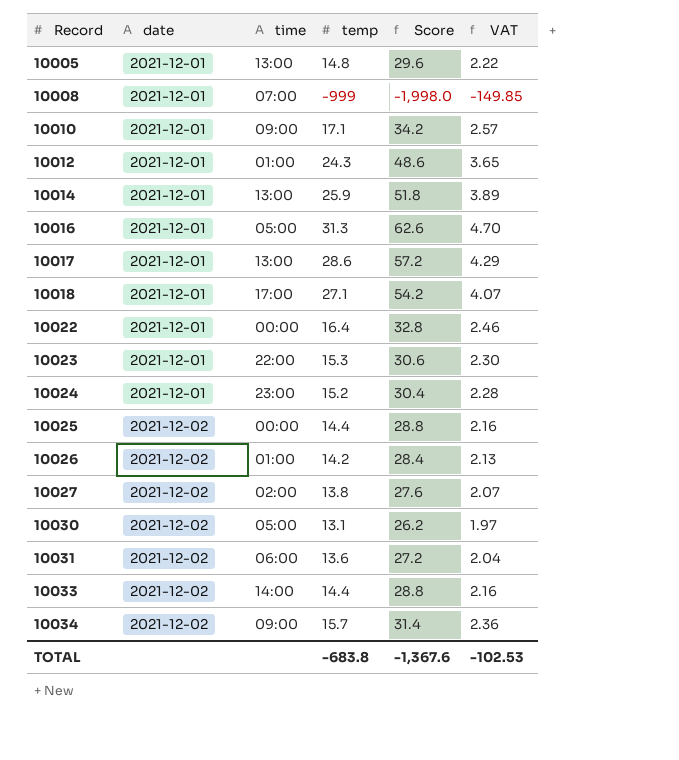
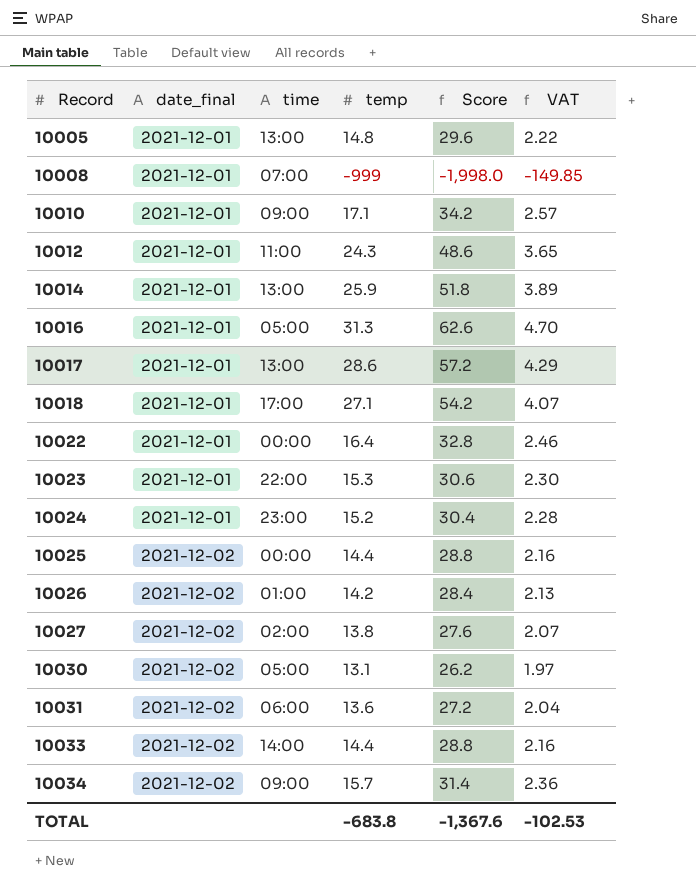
column name: date -> date_final
10012 | time: 01:00 -> 11:00

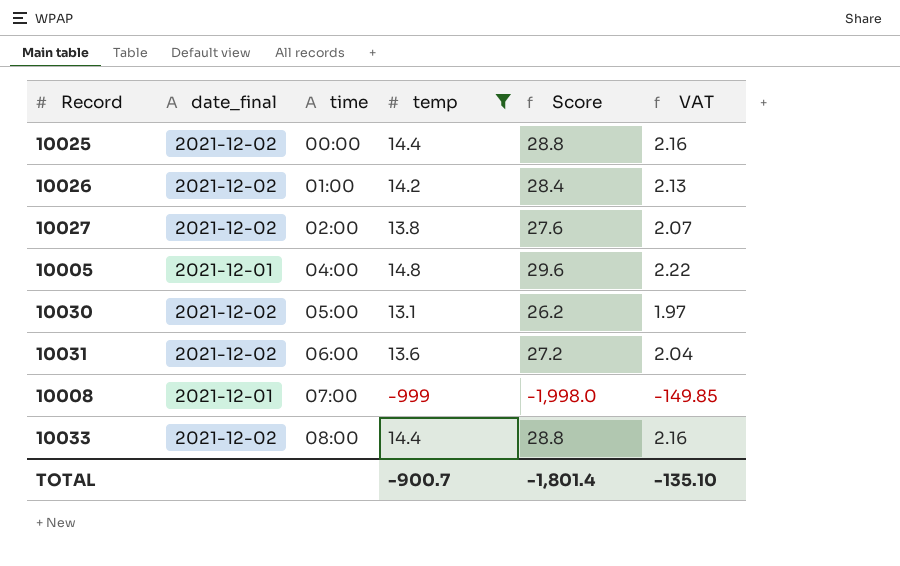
filter: none -> temp <= 14.8
row order: Record ascending -> time ascending
10005 | time: 13:00 -> 04:00
10033 | time: 14:00 -> 08:00
TOTAL | temp: -683.8 -> -900.7
TOTAL | Score: -1,367.6 -> -1,801.4
TOTAL | VAT: -102.53 -> -135.10

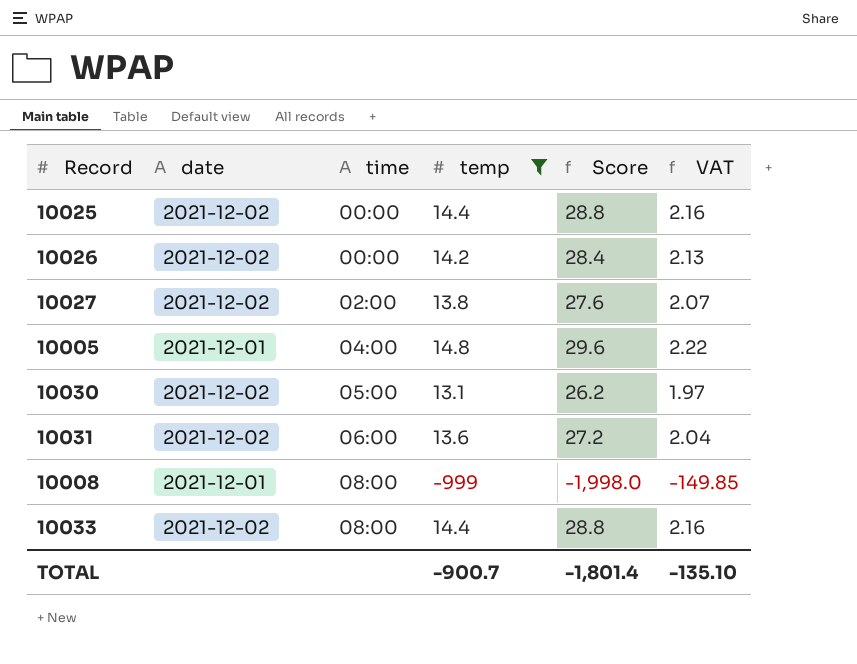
column name: date_final -> date
10026 | time: 01:00 -> 00:00
10008 | time: 07:00 -> 08:00

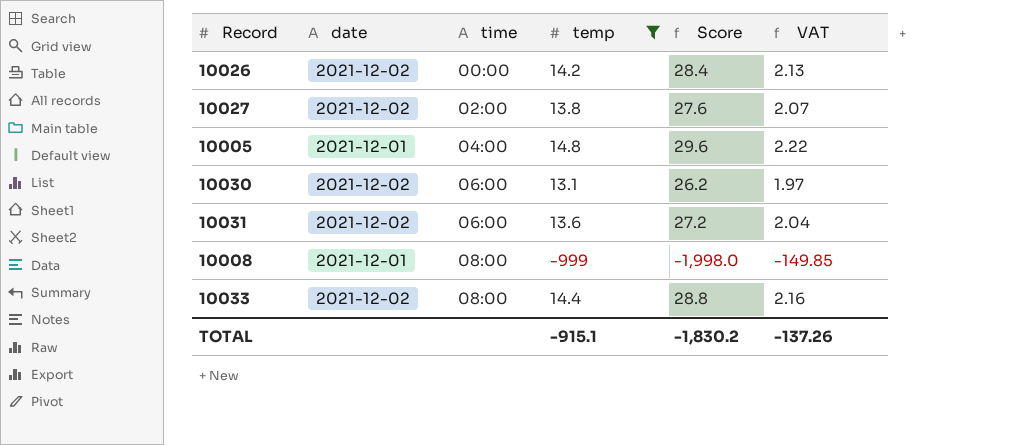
row 10025: 2021-12-02 | 00:00 | 14.4 | 28.8 | 2.16 -> none
10030 | time: 05:00 -> 06:00
TOTAL | temp: -900.7 -> -915.1
TOTAL | Score: -1,801.4 -> -1,830.2
TOTAL | VAT: -135.10 -> -137.26

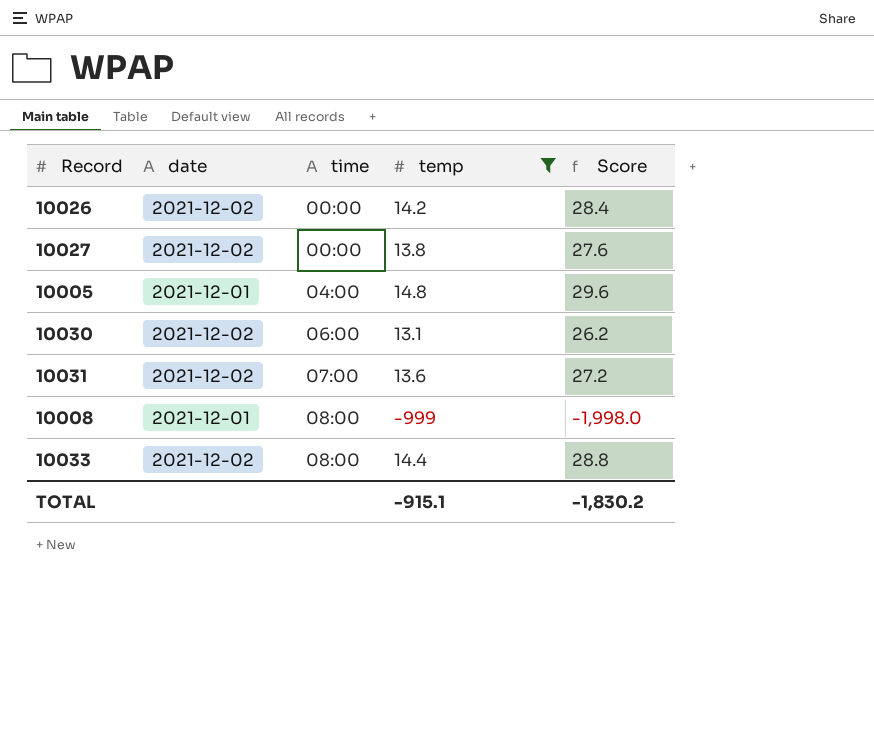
column VAT | formula: [temp] * 0.15 -> none
10027 | time: 02:00 -> 00:00
10031 | time: 06:00 -> 07:00

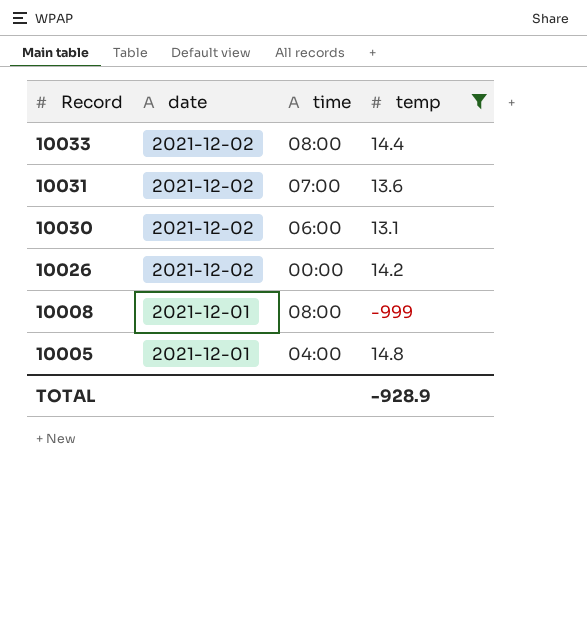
row order: time ascending -> Record descending
column Score | formula: [temp] * 2 -> none
row 10027: 2021-12-02 | 00:00 | 13.8 | 27.6 -> none
TOTAL | temp: -915.1 -> -928.9

